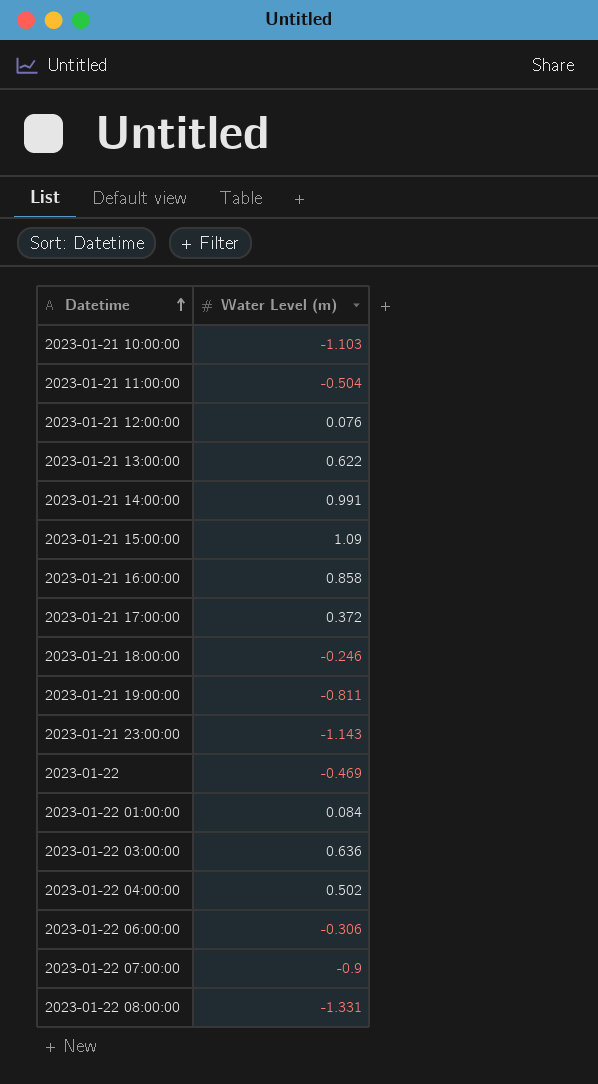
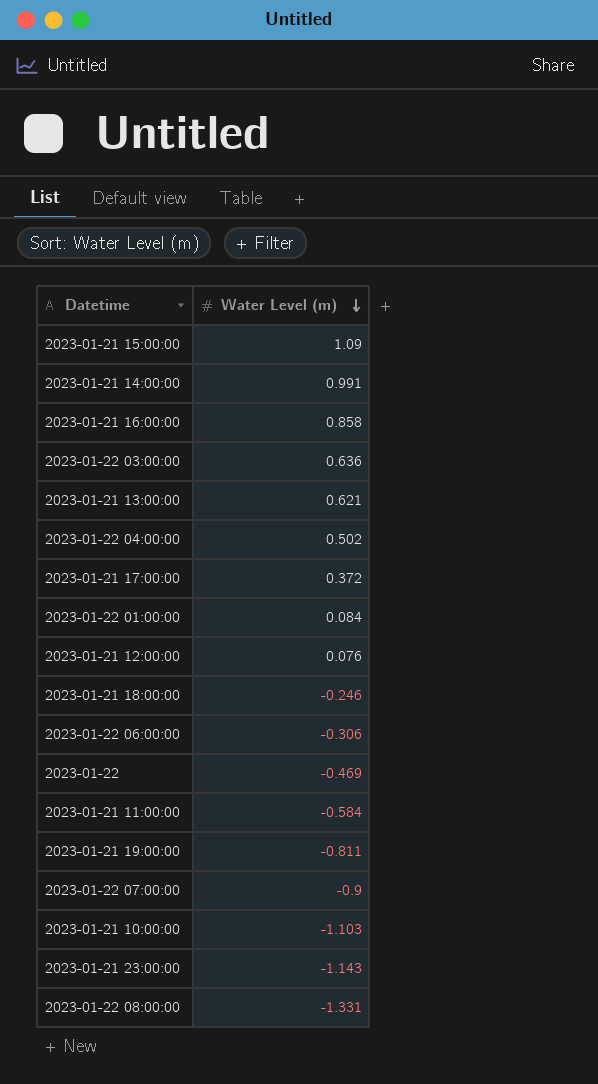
row order: Datetime ascending -> Water Level (m) descending
2023-01-21 13:00:00 | Water Level (m): 0.622 -> 0.621
2023-01-21 11:00:00 | Water Level (m): -0.504 -> -0.584

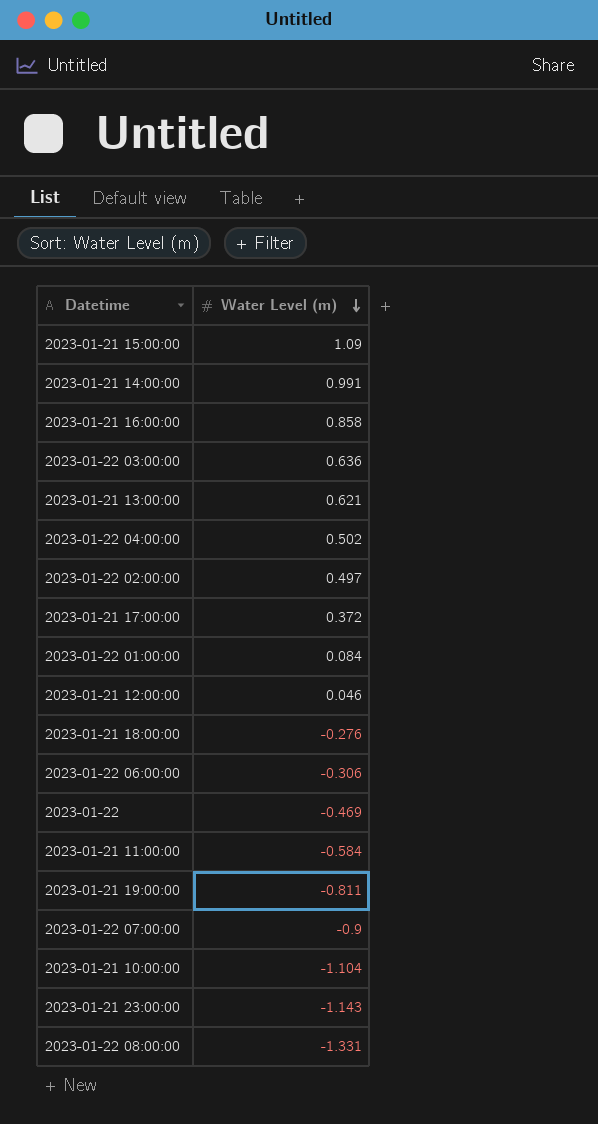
row 2023-01-22 02:00:00: none -> 0.497
2023-01-21 12:00:00 | Water Level (m): 0.076 -> 0.046
2023-01-21 18:00:00 | Water Level (m): -0.246 -> -0.276
2023-01-21 10:00:00 | Water Level (m): -1.103 -> -1.104

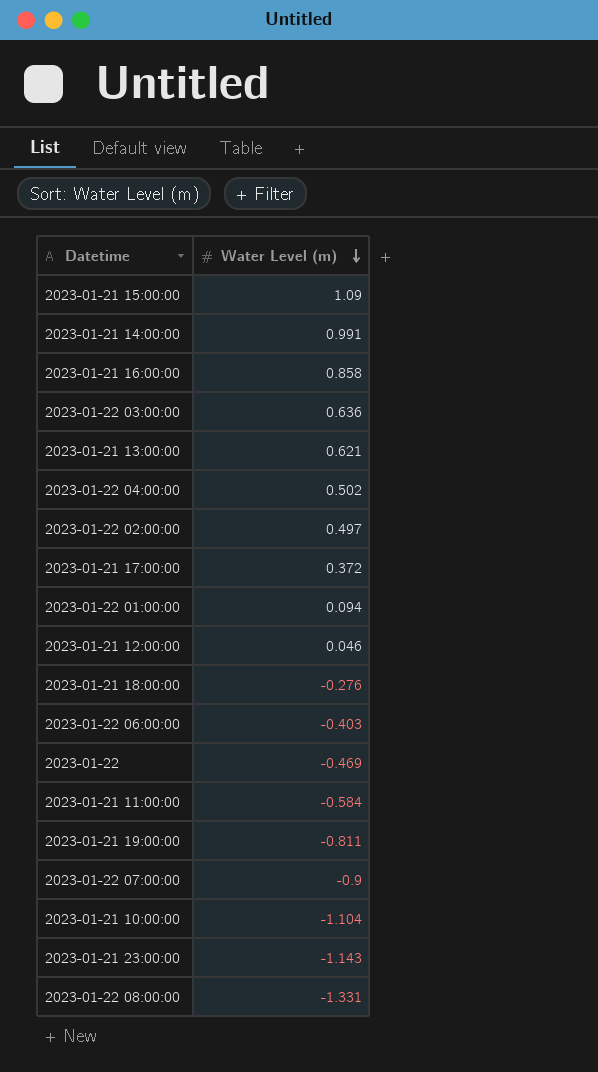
2023-01-22 01:00:00 | Water Level (m): 0.084 -> 0.094
2023-01-22 06:00:00 | Water Level (m): -0.306 -> -0.403

